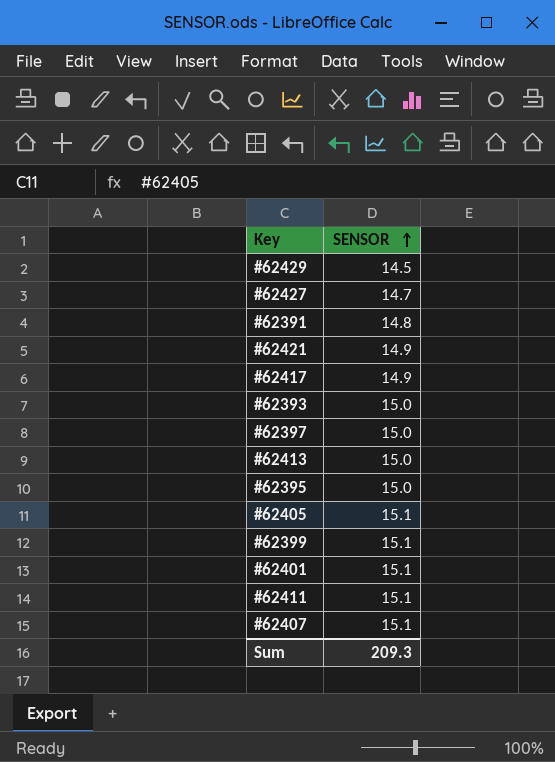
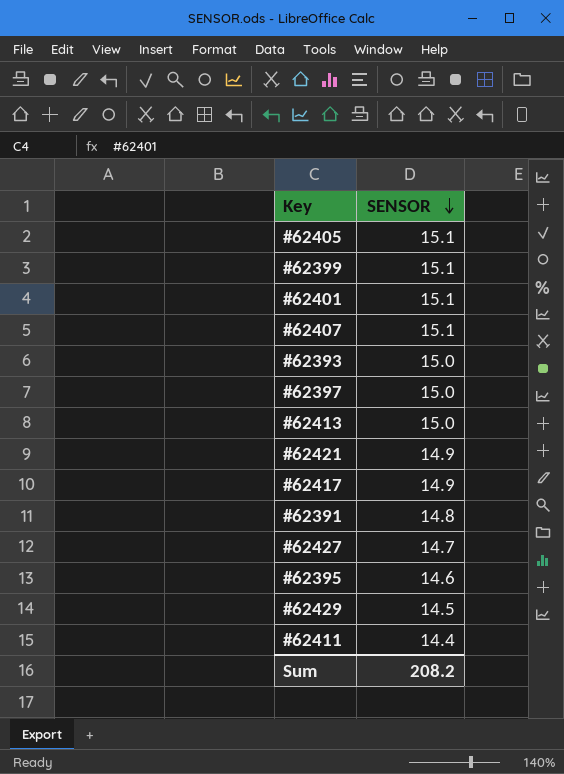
row order: SENSOR ascending -> SENSOR descending
#62395 | SENSOR: 15.0 -> 14.6
#62411 | SENSOR: 15.1 -> 14.4
Sum | SENSOR: 209.3 -> 208.2

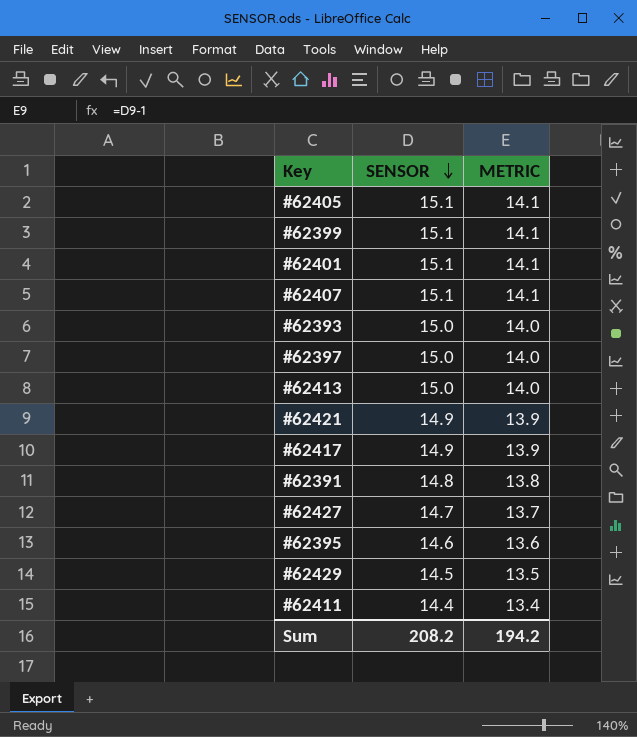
column METRIC | formula: none -> [SENSOR] - 1

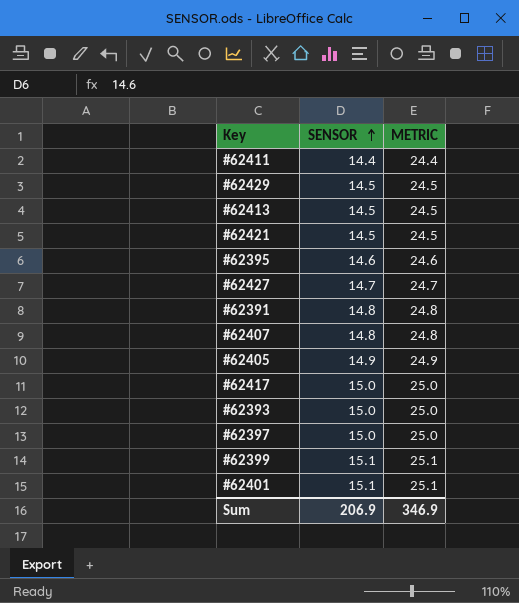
row order: SENSOR descending -> SENSOR ascending
column METRIC | formula: [SENSOR] - 1 -> [SENSOR] + 10
#62413 | SENSOR: 15.0 -> 14.5
#62421 | SENSOR: 14.9 -> 14.5
#62407 | SENSOR: 15.1 -> 14.8
#62405 | SENSOR: 15.1 -> 14.9
#62417 | SENSOR: 14.9 -> 15.0
Sum | SENSOR: 208.2 -> 206.9
Sum | METRIC: 194.2 -> 346.9

